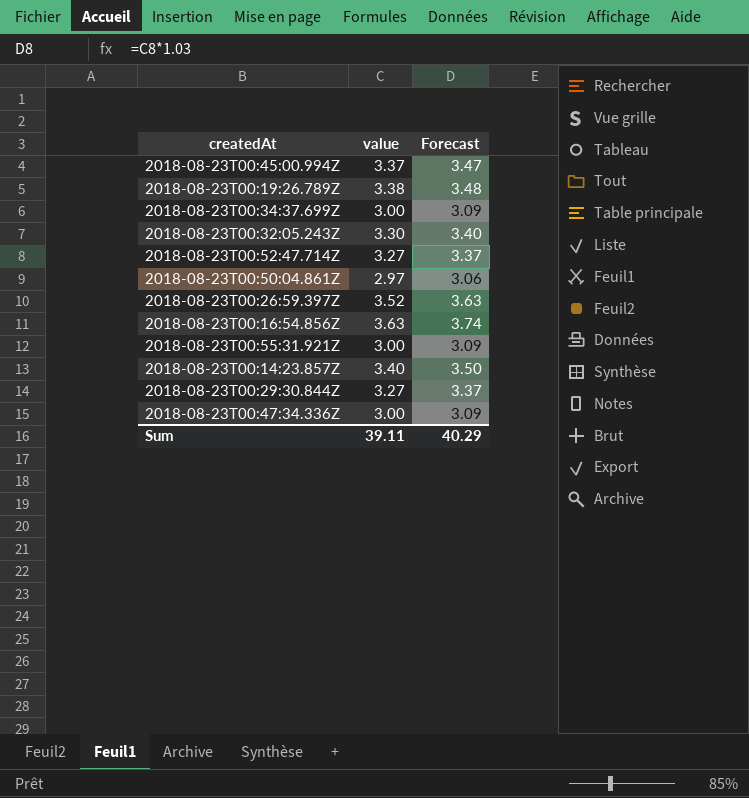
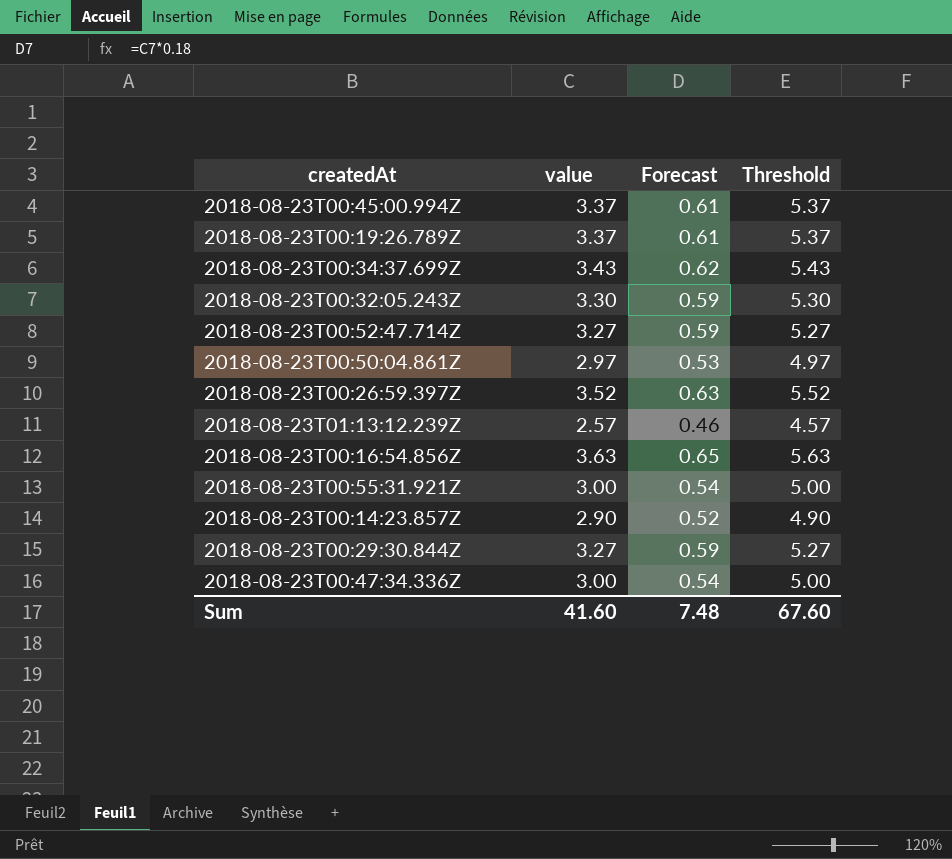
column Forecast | formula: [value] * 1.03 -> [value] * 0.18
column Threshold | formula: none -> [value] + 2
2018-08-23T00:19:26.789Z | value: 3.38 -> 3.37
2018-08-23T00:34:37.699Z | value: 3.00 -> 3.43
row 2018-08-23T01:13:12.239Z: none -> 2.57 | 0.46 | 4.57
2018-08-23T00:14:23.857Z | value: 3.40 -> 2.90
Sum | value: 39.11 -> 41.60
Sum | Forecast: 40.29 -> 7.48

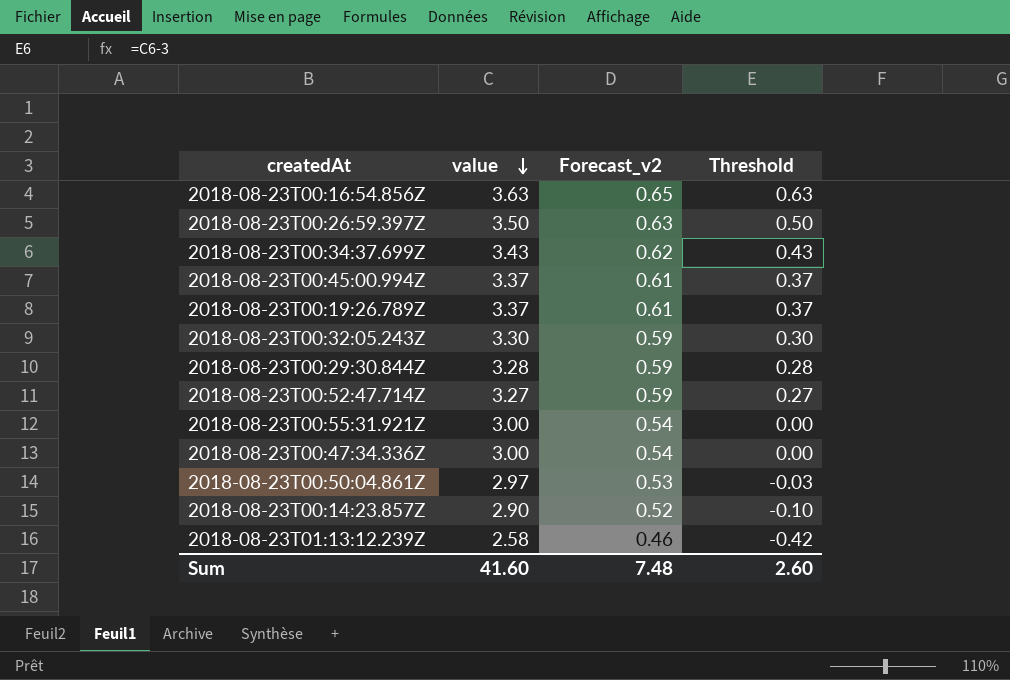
row order: none -> value descending
column name: Forecast -> Forecast_v2
column Threshold | formula: [value] + 2 -> [value] - 3
2018-08-23T00:26:59.397Z | value: 3.52 -> 3.50
2018-08-23T00:29:30.844Z | value: 3.27 -> 3.28
2018-08-23T01:13:12.239Z | value: 2.57 -> 2.58
Sum | Threshold: 67.60 -> 2.60

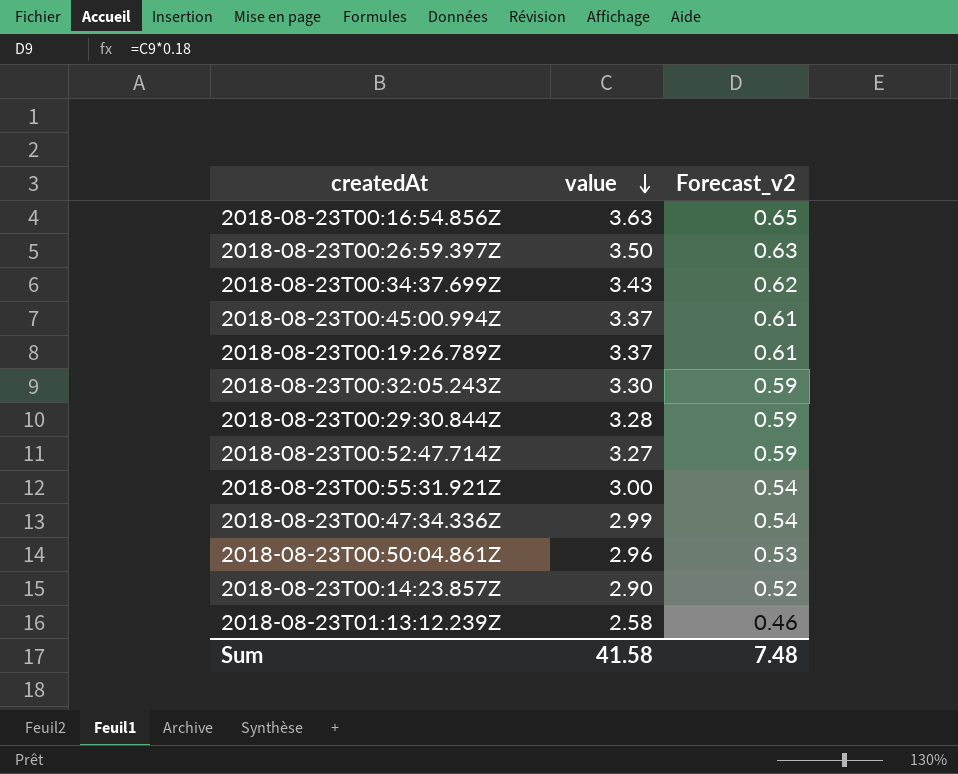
column Threshold | formula: [value] - 3 -> none
2018-08-23T00:47:34.336Z | value: 3.00 -> 2.99
2018-08-23T00:50:04.861Z | value: 2.97 -> 2.96
Sum | value: 41.60 -> 41.58

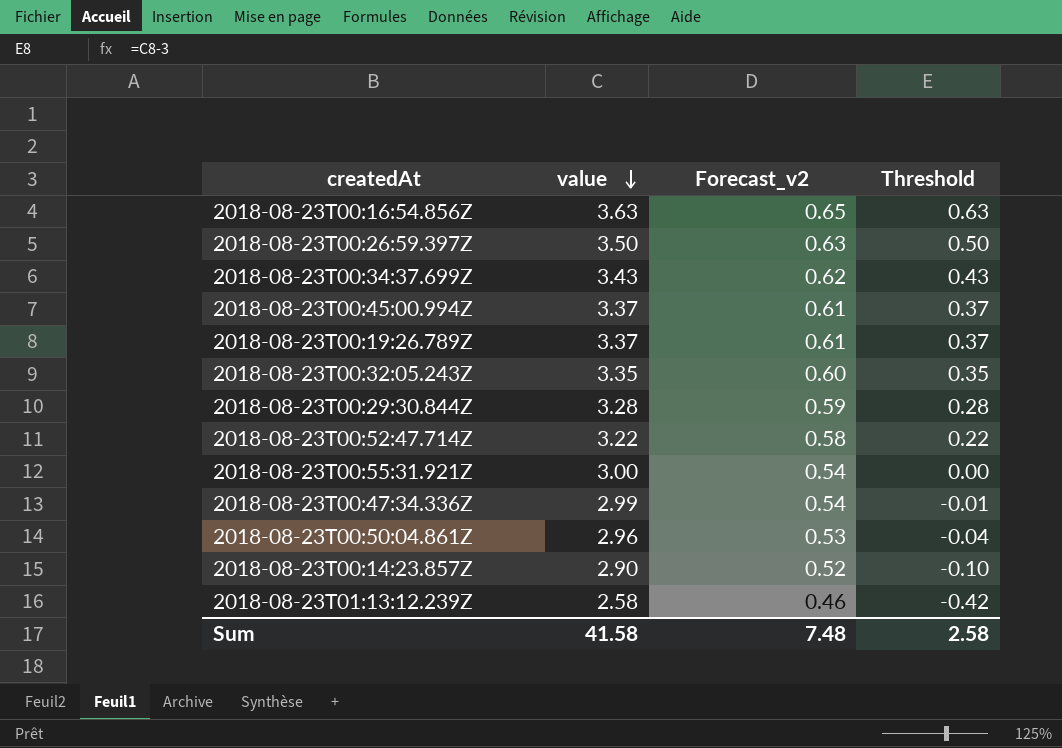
column Threshold | formula: none -> [value] - 3
2018-08-23T00:32:05.243Z | value: 3.30 -> 3.35
2018-08-23T00:32:05.243Z | Forecast_v2: 0.59 -> 0.60
2018-08-23T00:52:47.714Z | value: 3.27 -> 3.22
2018-08-23T00:52:47.714Z | Forecast_v2: 0.59 -> 0.58

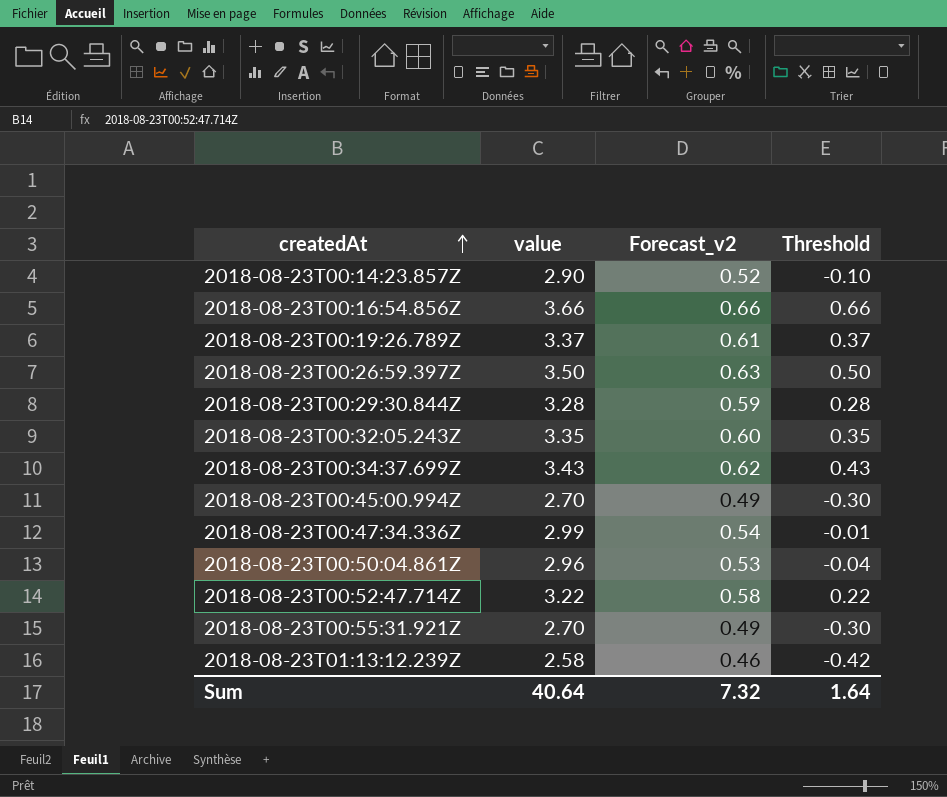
row order: value descending -> createdAt ascending
2018-08-23T00:16:54.856Z | value: 3.63 -> 3.66
2018-08-23T00:16:54.856Z | Forecast_v2: 0.65 -> 0.66
2018-08-23T00:16:54.856Z | Threshold: 0.63 -> 0.66
2018-08-23T00:45:00.994Z | value: 3.37 -> 2.70
2018-08-23T00:45:00.994Z | Forecast_v2: 0.61 -> 0.49
2018-08-23T00:45:00.994Z | Threshold: 0.37 -> -0.30
2018-08-23T00:55:31.921Z | value: 3.00 -> 2.70
2018-08-23T00:55:31.921Z | Forecast_v2: 0.54 -> 0.49
2018-08-23T00:55:31.921Z | Threshold: 0.00 -> -0.30
Sum | value: 41.58 -> 40.64
Sum | Forecast_v2: 7.48 -> 7.32
Sum | Threshold: 2.58 -> 1.64

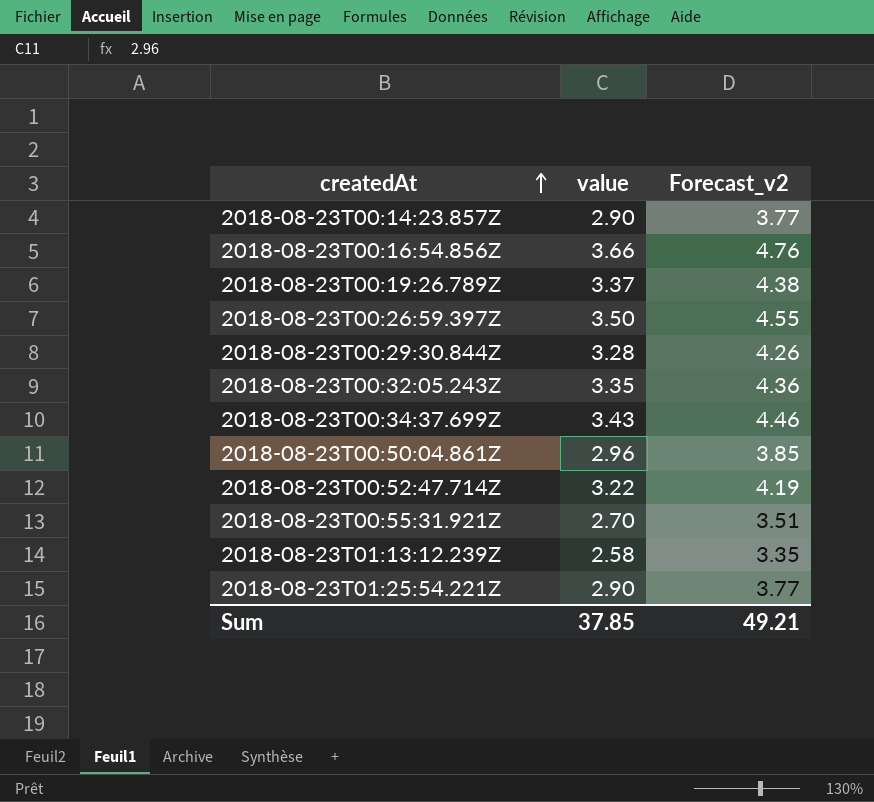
column Threshold | formula: [value] - 3 -> none
column Forecast_v2 | formula: [value] * 0.18 -> [value] * 1.3
row 2018-08-23T00:45:00.994Z: 2.70 | 0.49 | -0.30 -> none
row 2018-08-23T00:47:34.336Z: 2.99 | 0.54 | -0.01 -> none
row 2018-08-23T01:25:54.221Z: none -> 2.90 | 3.77
Sum | value: 40.64 -> 37.85
Sum | Forecast_v2: 7.32 -> 49.21

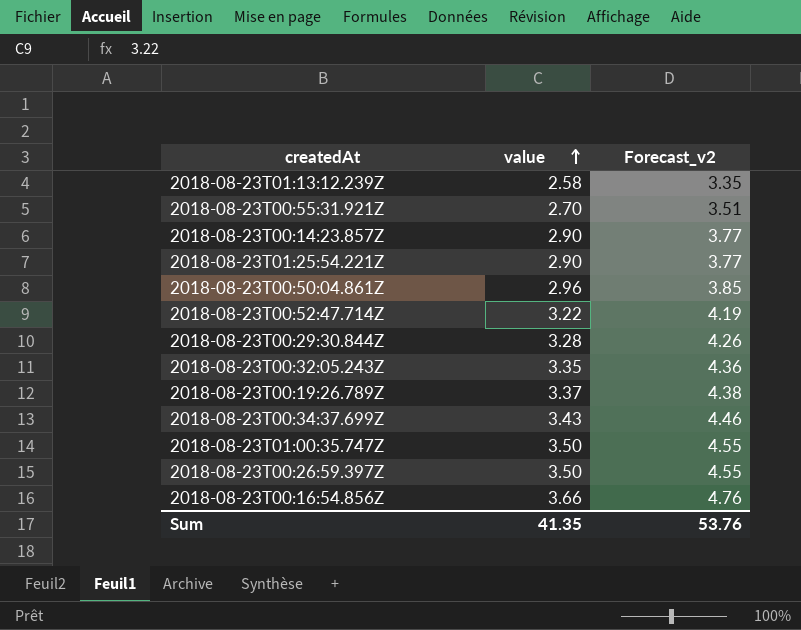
row order: createdAt ascending -> value ascending
row 2018-08-23T01:00:35.747Z: none -> 3.50 | 4.55
Sum | value: 37.85 -> 41.35
Sum | Forecast_v2: 49.21 -> 53.76

